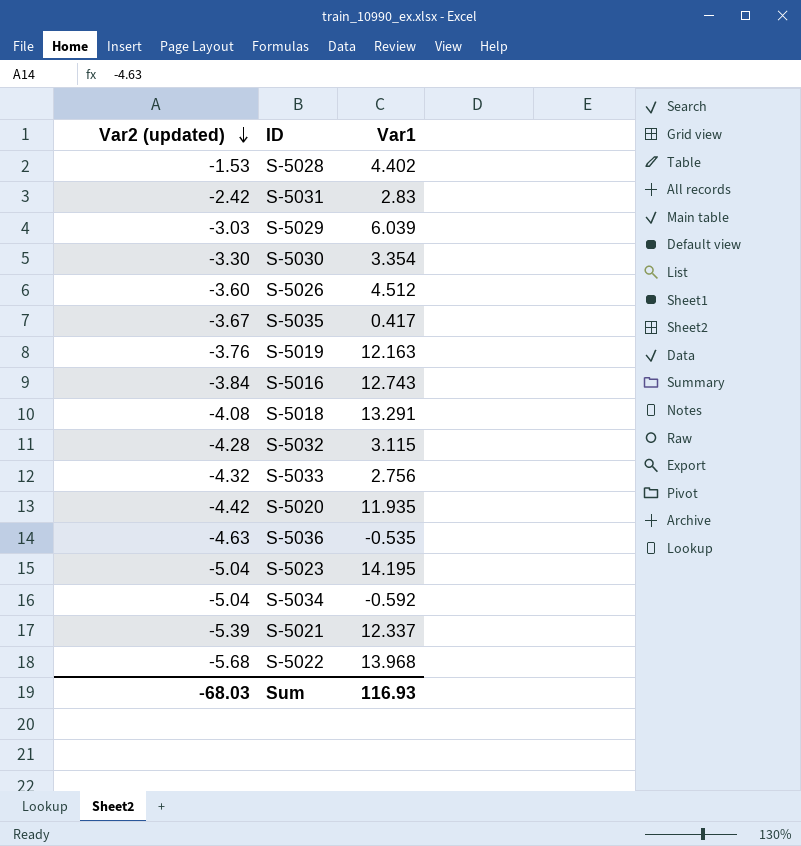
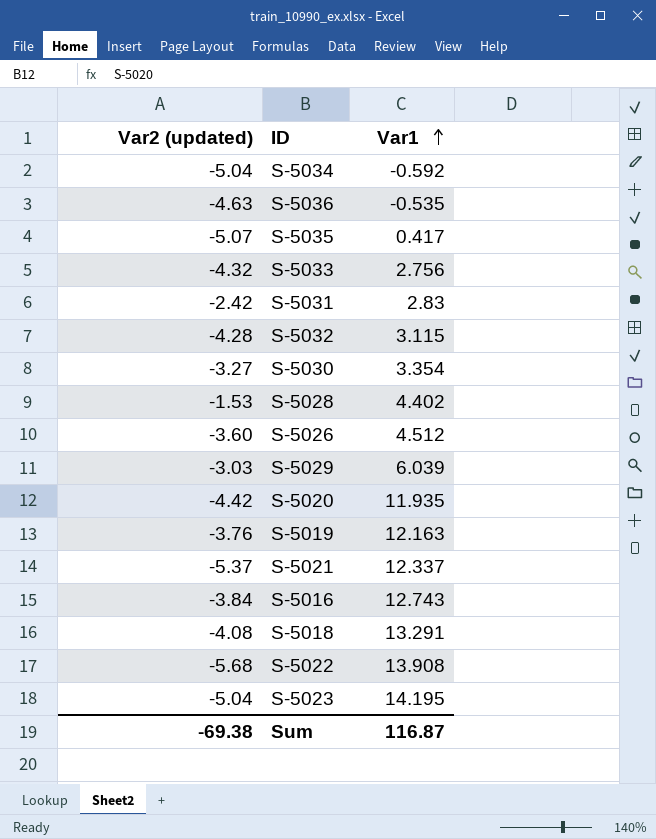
row order: Var2 (updated) descending -> Var1 ascending
S-5035 | Var2 (updated): -3.67 -> -5.07
S-5030 | Var2 (updated): -3.30 -> -3.27
S-5021 | Var2 (updated): -5.39 -> -5.37
S-5022 | Var1: 13.968 -> 13.908
Sum | Var2 (updated): -68.03 -> -69.38
Sum | Var1: 116.93 -> 116.87

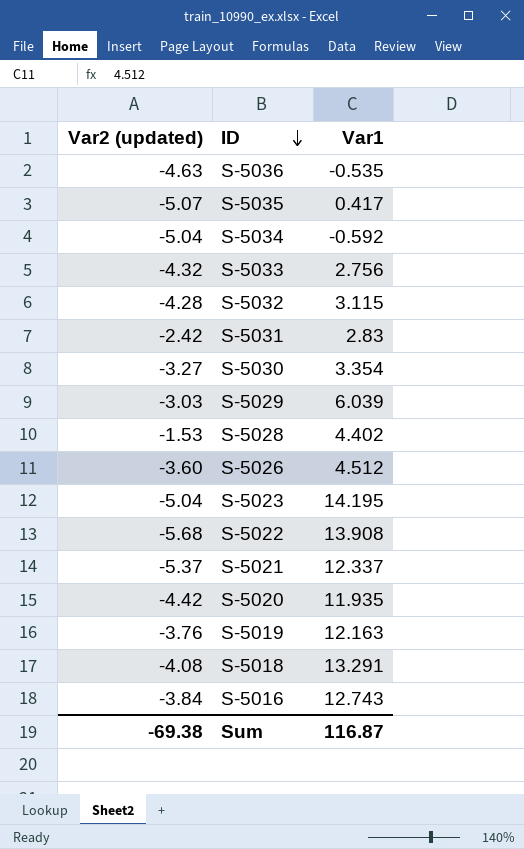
row order: Var1 ascending -> ID descending

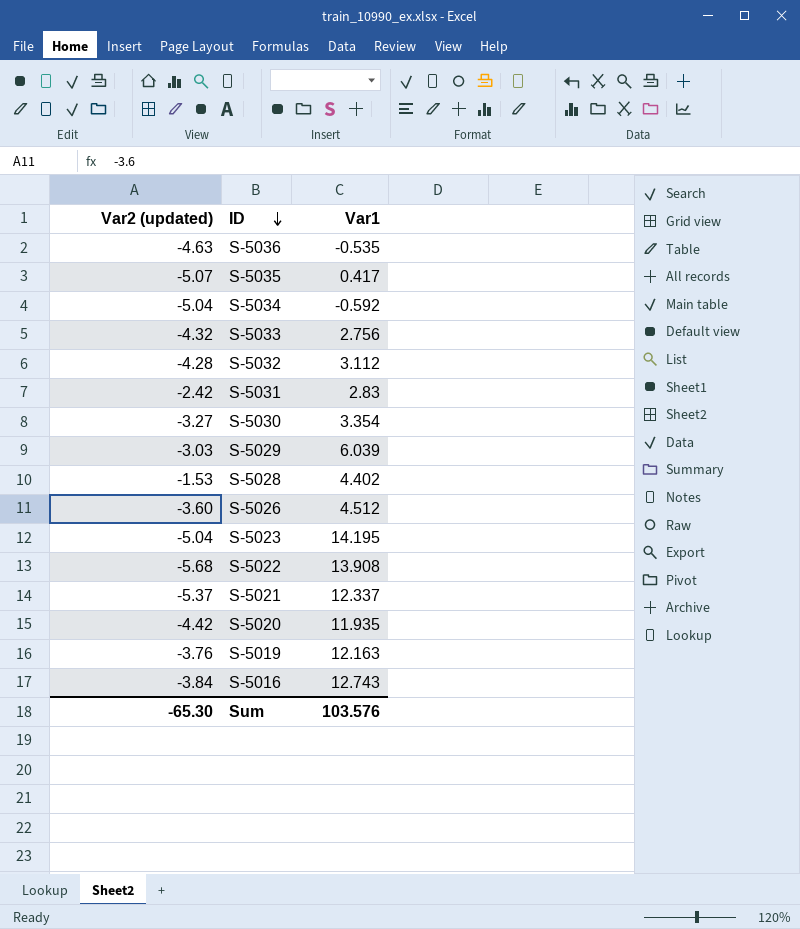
row S-5018: -4.08 | 13.291 -> none
S-5032 | Var1: 3.115 -> 3.112
Sum | Var2 (updated): -69.38 -> -65.30
Sum | Var1: 116.87 -> 103.576

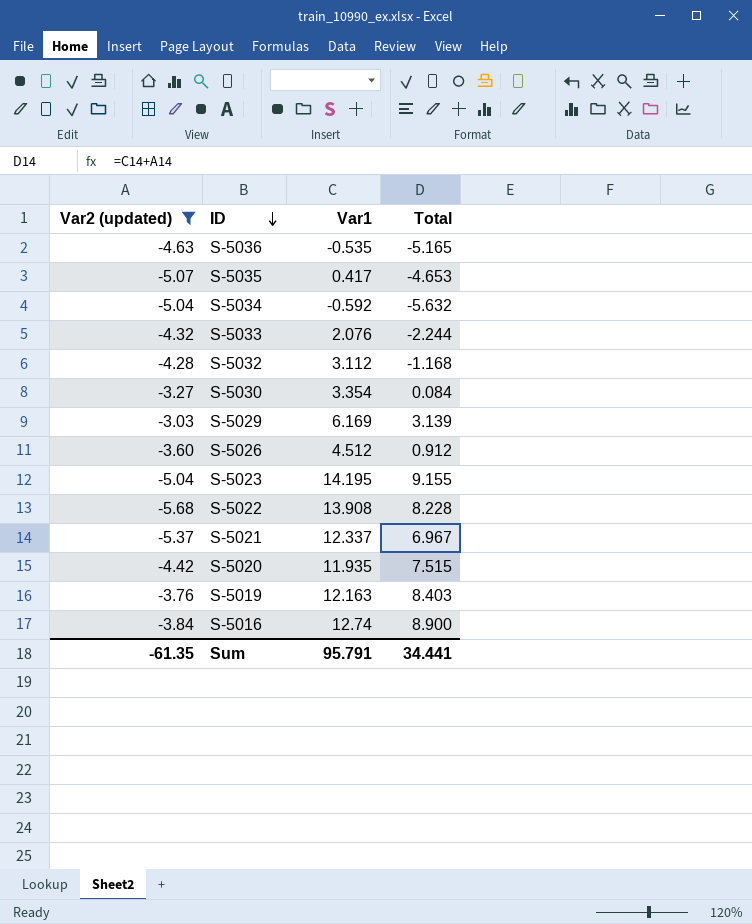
filter: none -> Var2 (updated) <= -3.03
column Total | formula: none -> [Var2 (updated)] + [Var1]
S-5033 | Var1: 2.756 -> 2.076
S-5029 | Var1: 6.039 -> 6.169
S-5016 | Var1: 12.743 -> 12.74
Sum | Var2 (updated): -65.30 -> -61.35
Sum | Var1: 103.576 -> 95.791

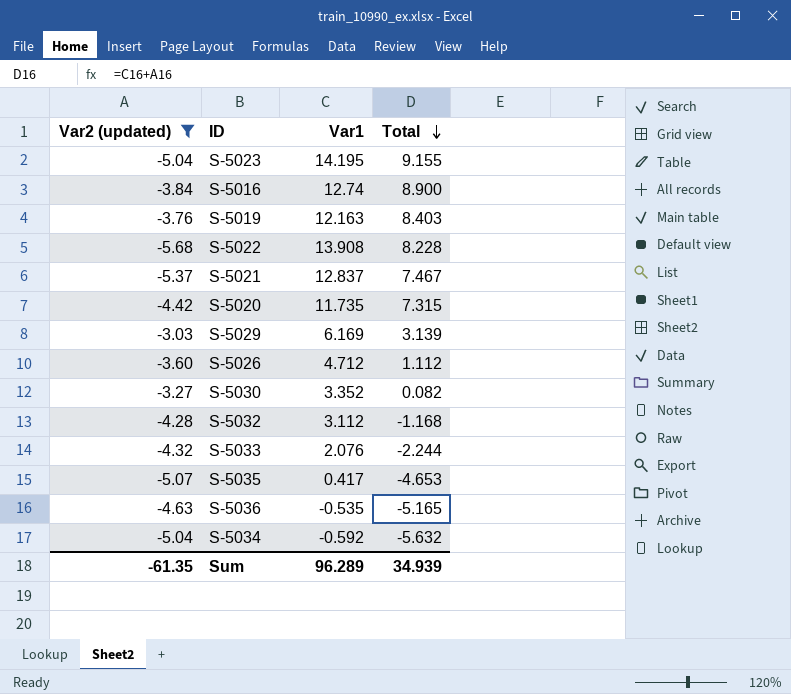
row order: ID descending -> Total descending
S-5021 | Var1: 12.337 -> 12.837
S-5021 | Total: 6.967 -> 7.467
S-5020 | Var1: 11.935 -> 11.735
S-5020 | Total: 7.515 -> 7.315
S-5026 | Var1: 4.512 -> 4.712
S-5026 | Total: 0.912 -> 1.112
S-5030 | Var1: 3.354 -> 3.352
S-5030 | Total: 0.084 -> 0.082
Sum | Var1: 95.791 -> 96.289
Sum | Total: 34.441 -> 34.939

